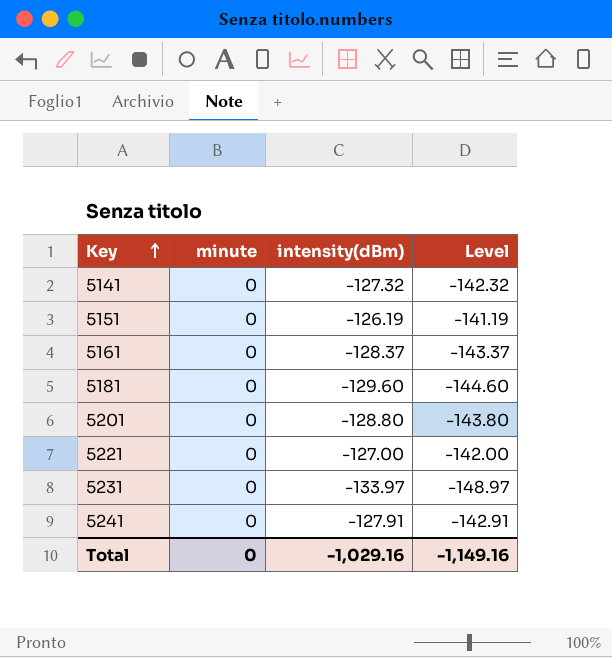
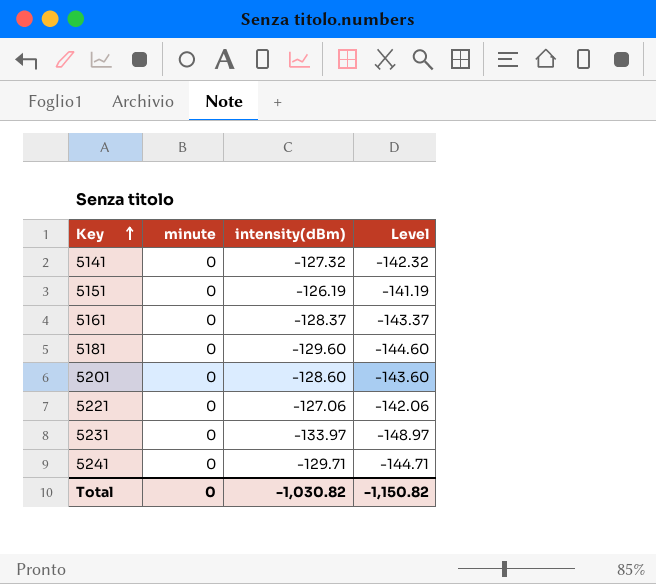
5201 | intensity(dBm): -128.80 -> -128.60
5201 | Level: -143.80 -> -143.60
5221 | intensity(dBm): -127.00 -> -127.06
5221 | Level: -142.00 -> -142.06
5241 | intensity(dBm): -127.91 -> -129.71
5241 | Level: -142.91 -> -144.71
Total | intensity(dBm): -1,029.16 -> -1,030.82
Total | Level: -1,149.16 -> -1,150.82

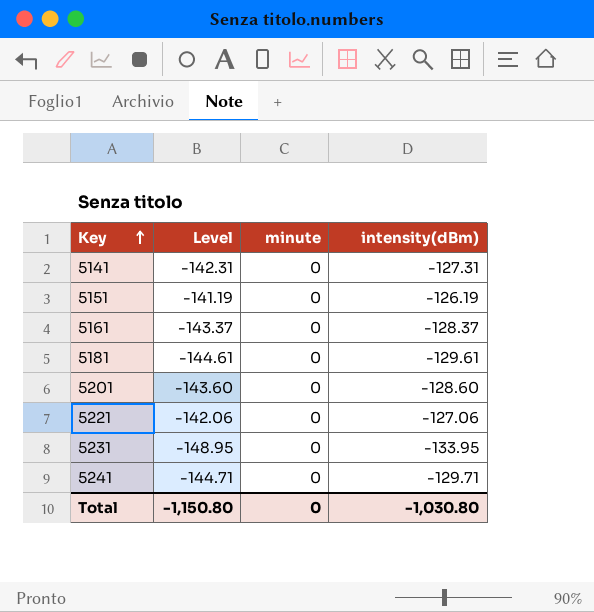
column Level | position: 4 -> 2
5141 | Level: -142.32 -> -142.31
5141 | intensity(dBm): -127.32 -> -127.31
5181 | Level: -144.60 -> -144.61
5181 | intensity(dBm): -129.60 -> -129.61
5231 | Level: -148.97 -> -148.95
5231 | intensity(dBm): -133.97 -> -133.95
Total | Level: -1,150.82 -> -1,150.80
Total | intensity(dBm): -1,030.82 -> -1,030.80

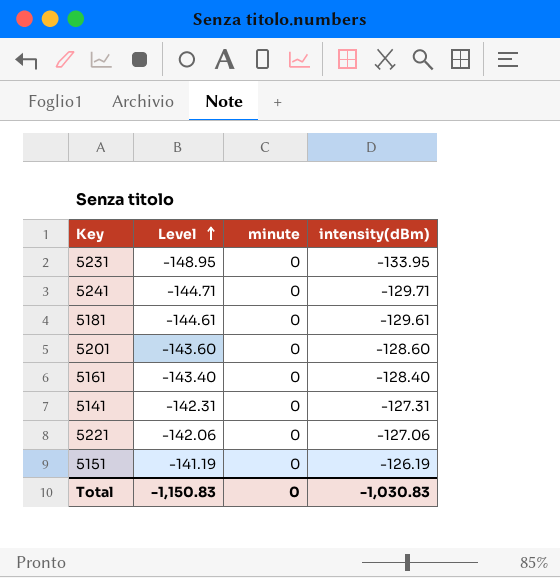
row order: Key ascending -> Level ascending
5161 | Level: -143.37 -> -143.40
5161 | intensity(dBm): -128.37 -> -128.40
Total | Level: -1,150.80 -> -1,150.83
Total | intensity(dBm): -1,030.80 -> -1,030.83

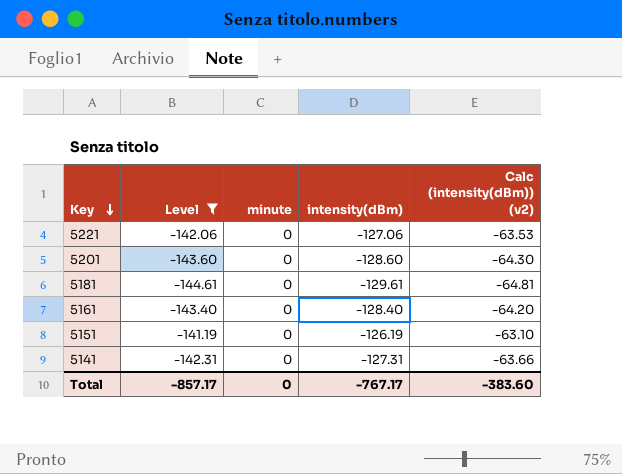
filter: none -> Level >= -144.61
row order: Level ascending -> Key descending
column Calc (intensity(dBm)) (v2) | formula: none -> [intensity(dBm)] * 0.5
Total | Level: -1,150.83 -> -857.17
Total | intensity(dBm): -1,030.83 -> -767.17

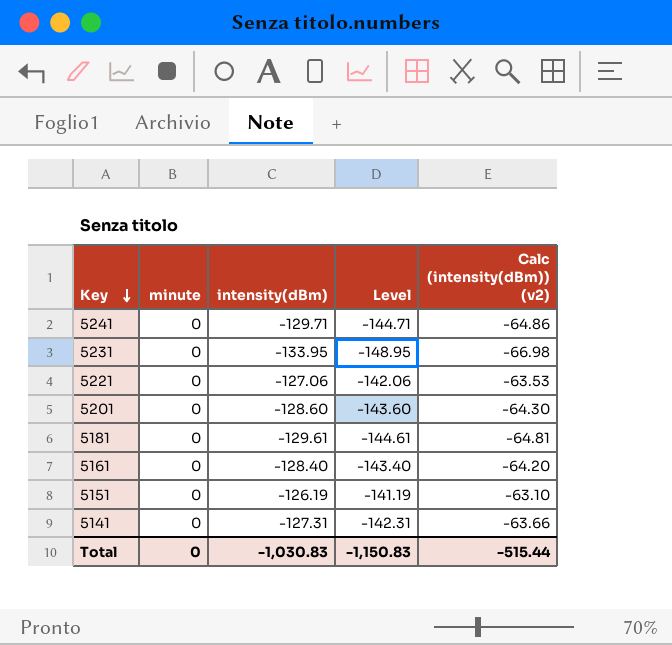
filter: Level >= -144.61 -> none
column Level | position: 2 -> 4
Total | intensity(dBm): -767.17 -> -1,030.83
Total | Level: -857.17 -> -1,150.83
Total | Calc (intensity(dBm)) (v2): -383.60 -> -515.44

